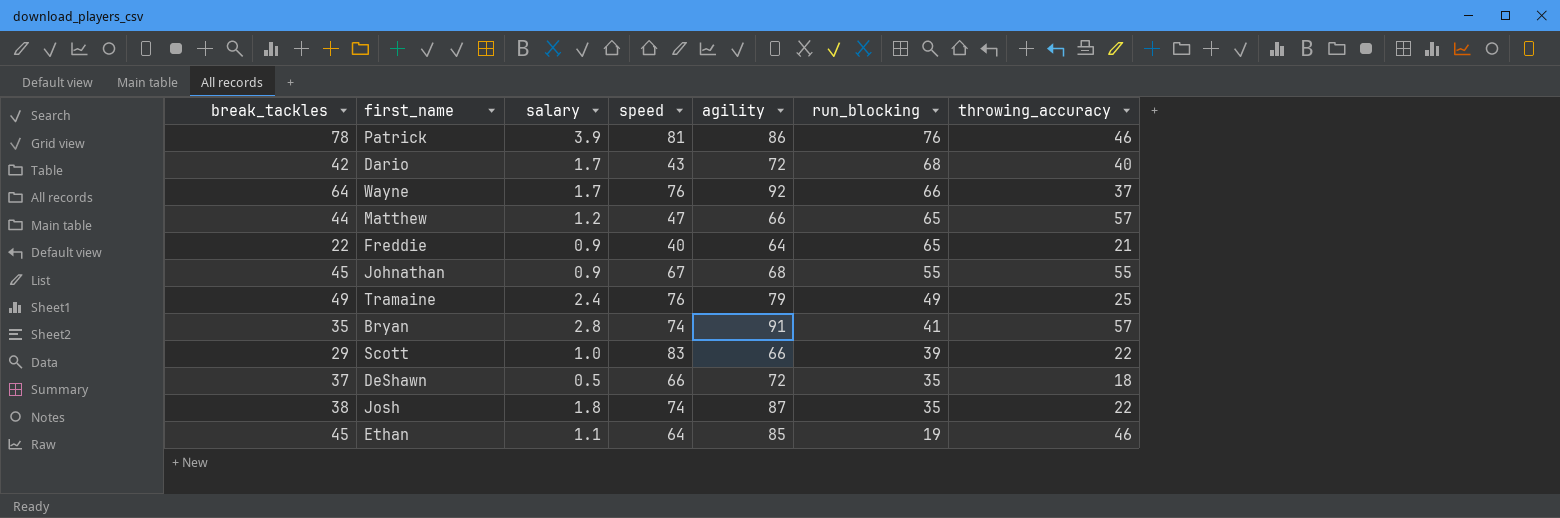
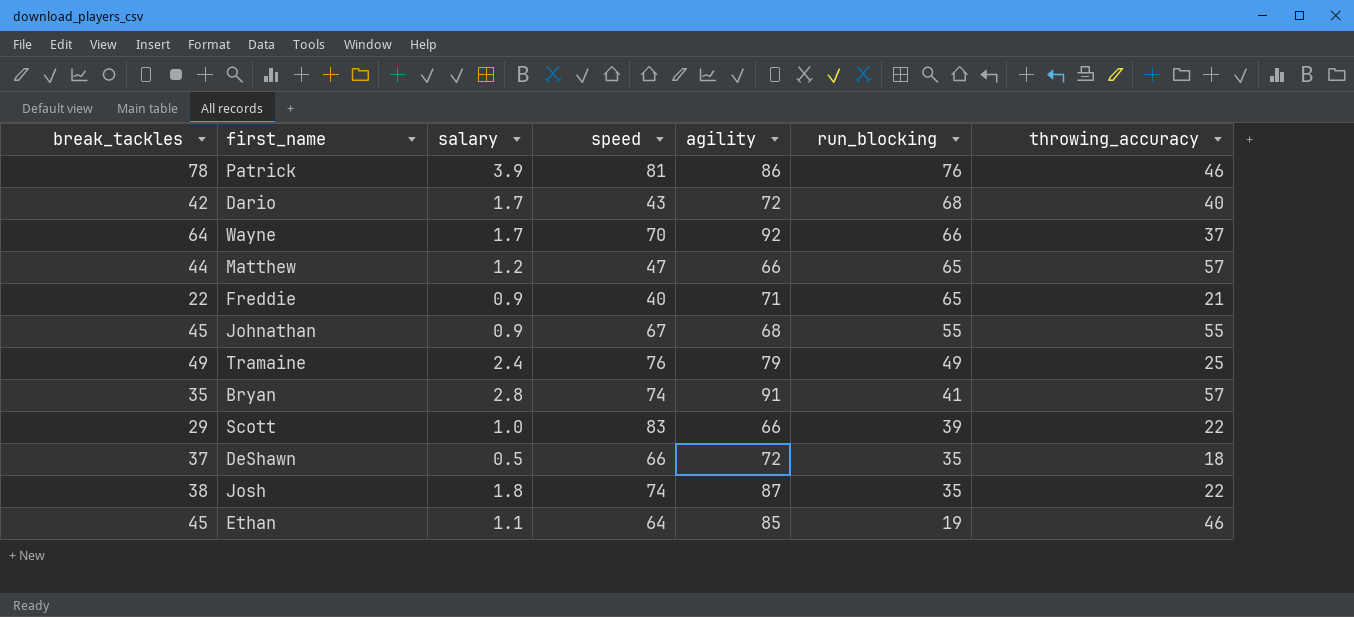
Wayne | speed: 76 -> 70
Freddie | agility: 64 -> 71

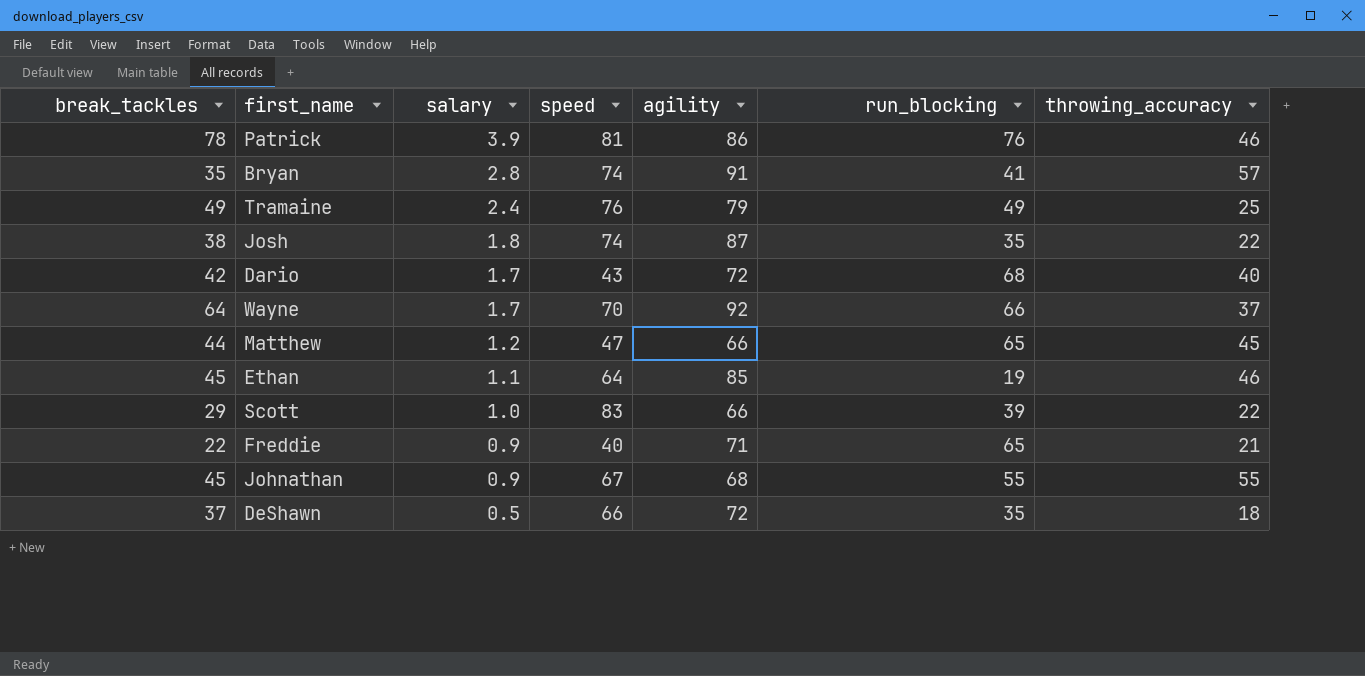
row order: run_blocking descending -> salary descending
Matthew | throwing_accuracy: 57 -> 45

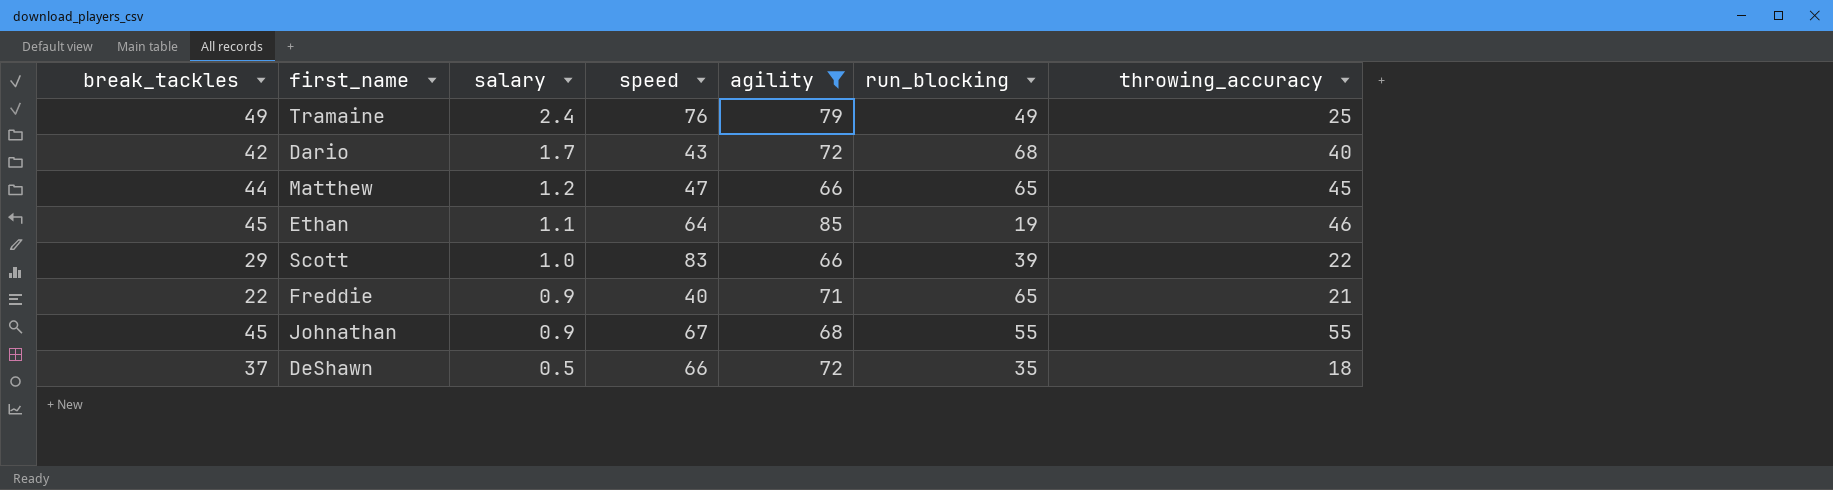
filter: none -> agility <= 85

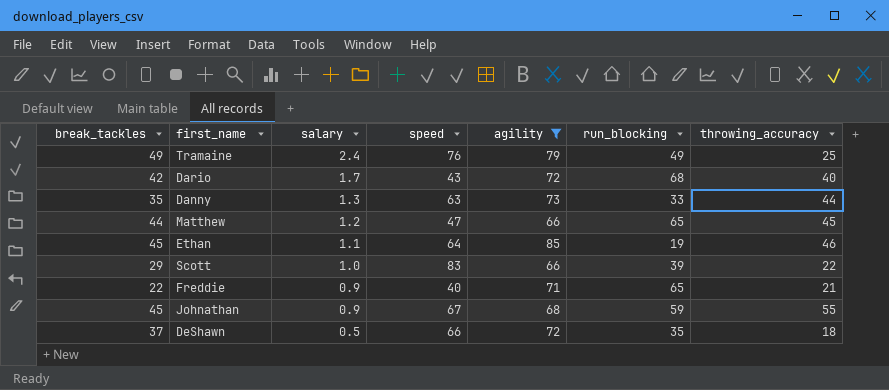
row Danny: none -> 35 | 1.3 | 63 | 73 | 33 | 44
Johnathan | run_blocking: 55 -> 59

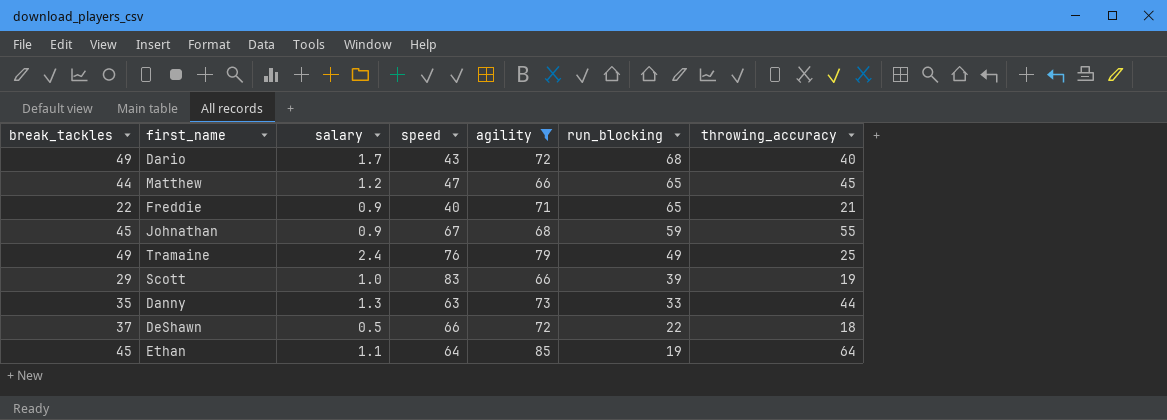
row order: salary descending -> run_blocking descending
Dario | break_tackles: 42 -> 49
Scott | throwing_accuracy: 22 -> 19
DeShawn | run_blocking: 35 -> 22
Ethan | throwing_accuracy: 46 -> 64

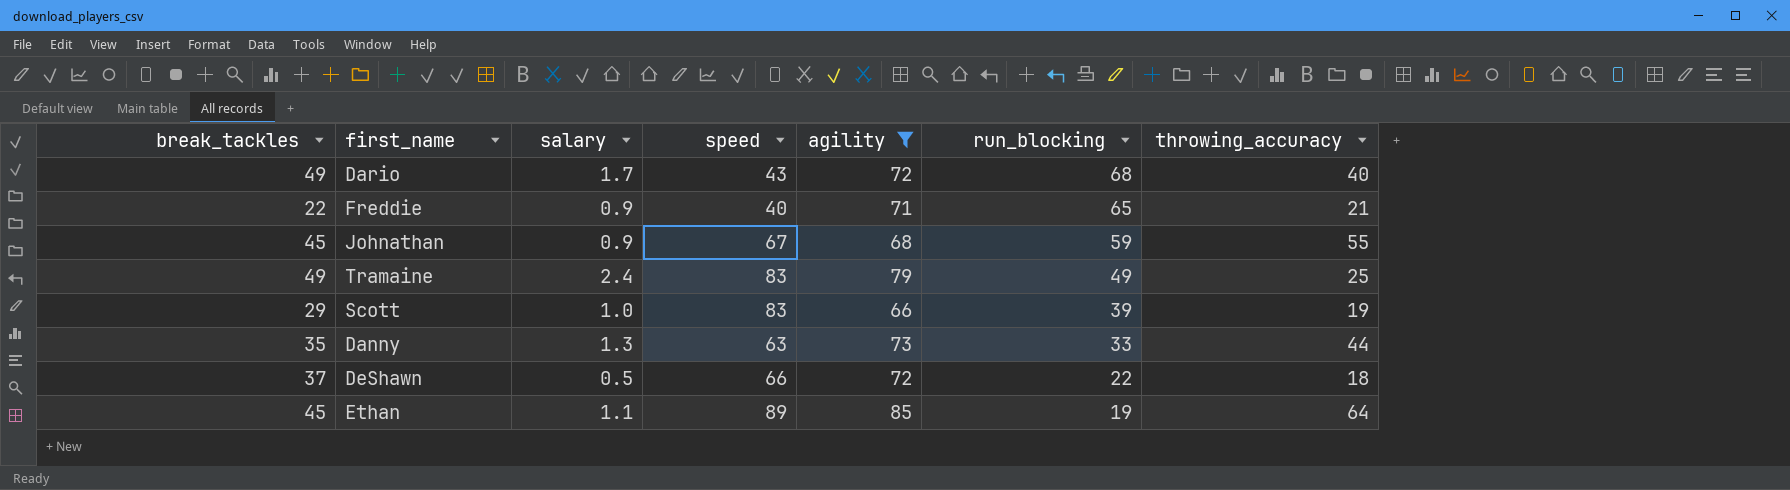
row Matthew: 44 | 1.2 | 47 | 66 | 65 | 45 -> none
Tramaine | speed: 76 -> 83
Ethan | speed: 64 -> 89

